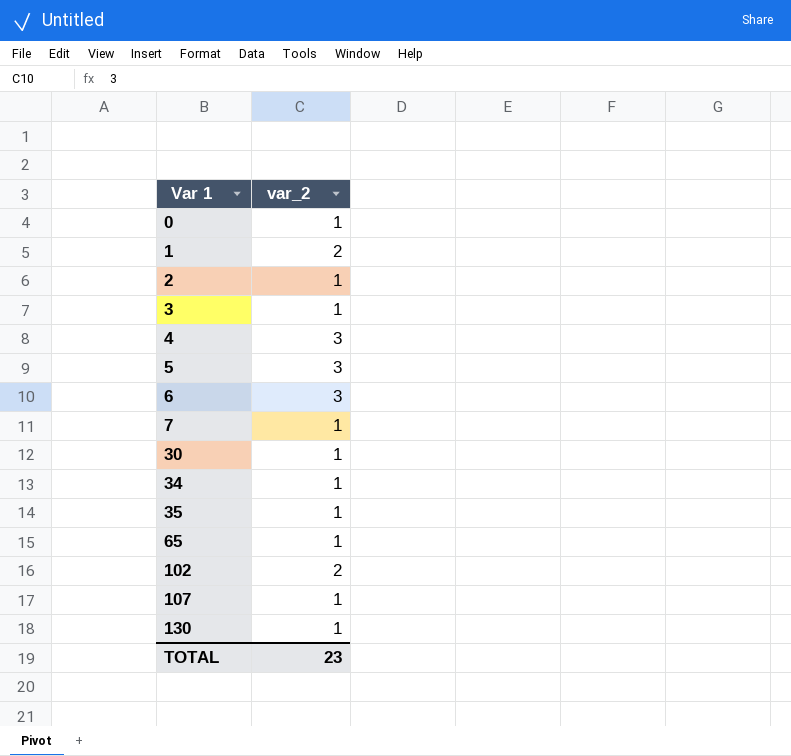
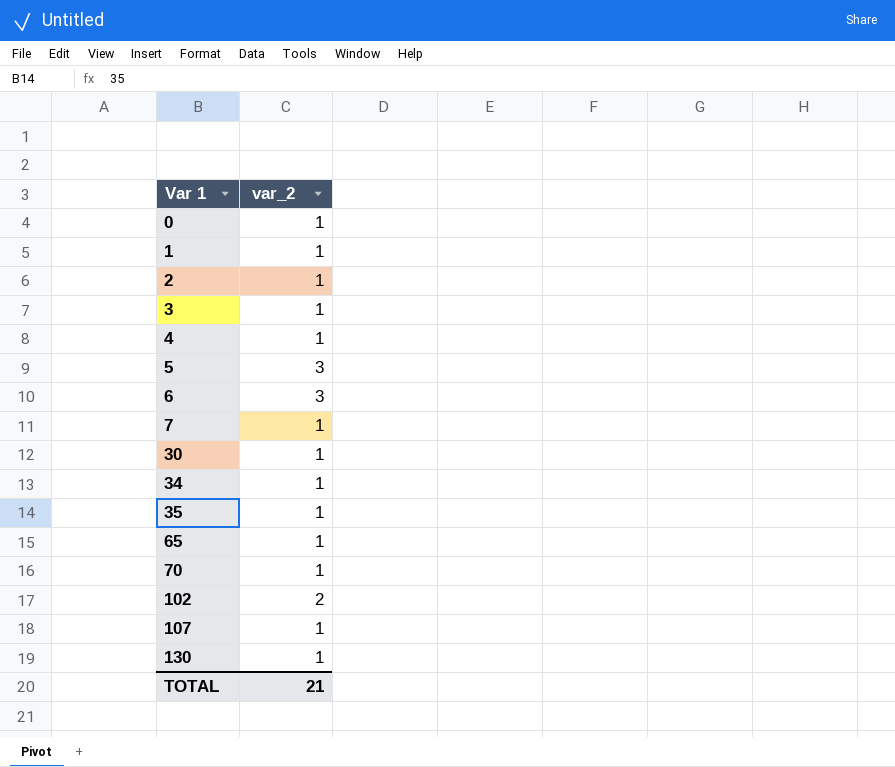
1 | var_2: 2 -> 1
4 | var_2: 3 -> 1
row 70: none -> 1
TOTAL | var_2: 23 -> 21

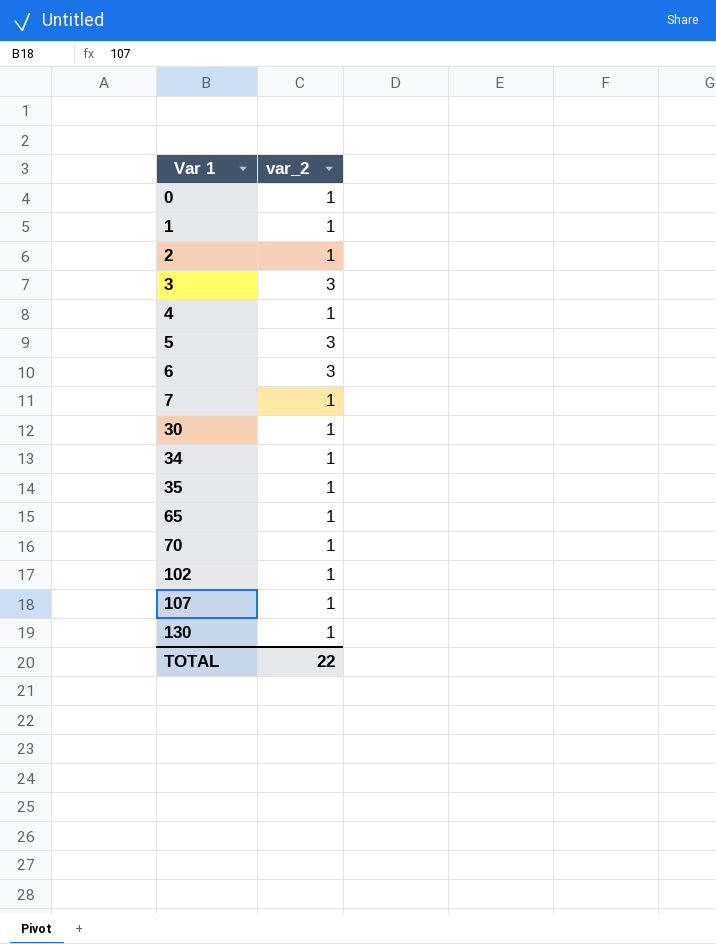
3 | var_2: 1 -> 3
102 | var_2: 2 -> 1
TOTAL | var_2: 21 -> 22

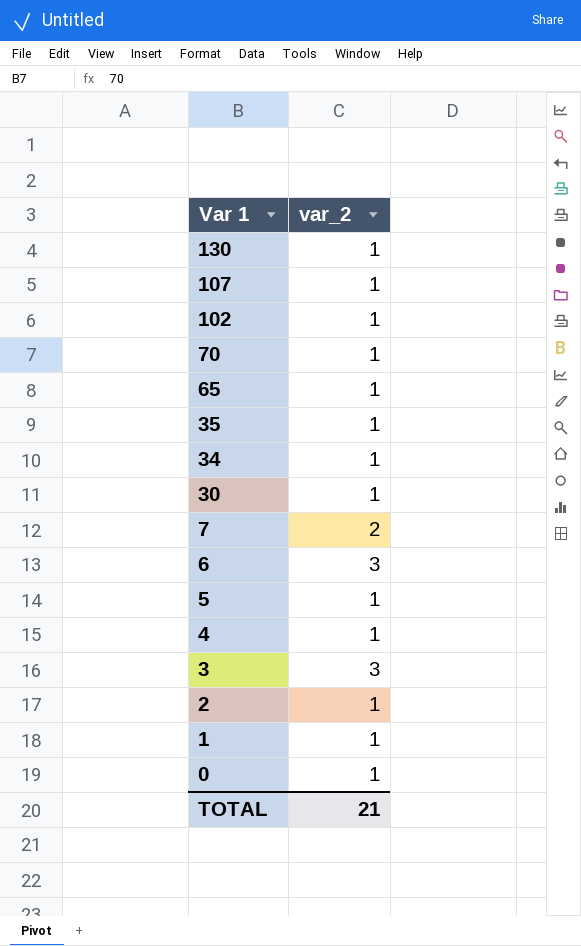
row order: Var 1 ascending -> Var 1 descending
7 | var_2: 1 -> 2
5 | var_2: 3 -> 1
TOTAL | var_2: 22 -> 21

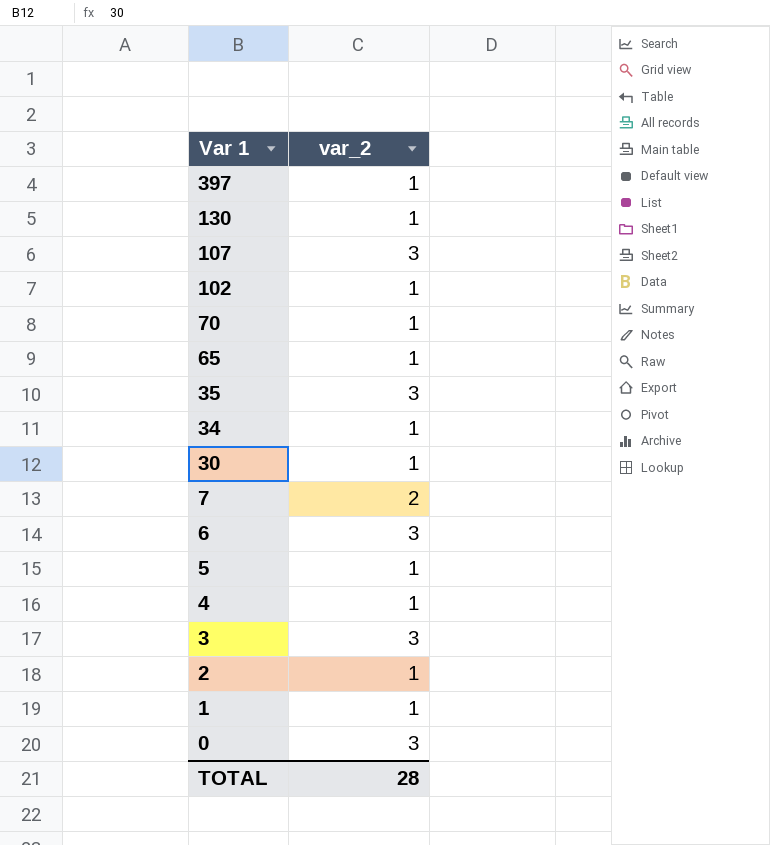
row 397: none -> 1
107 | var_2: 1 -> 3
35 | var_2: 1 -> 3
0 | var_2: 1 -> 3
TOTAL | var_2: 21 -> 28

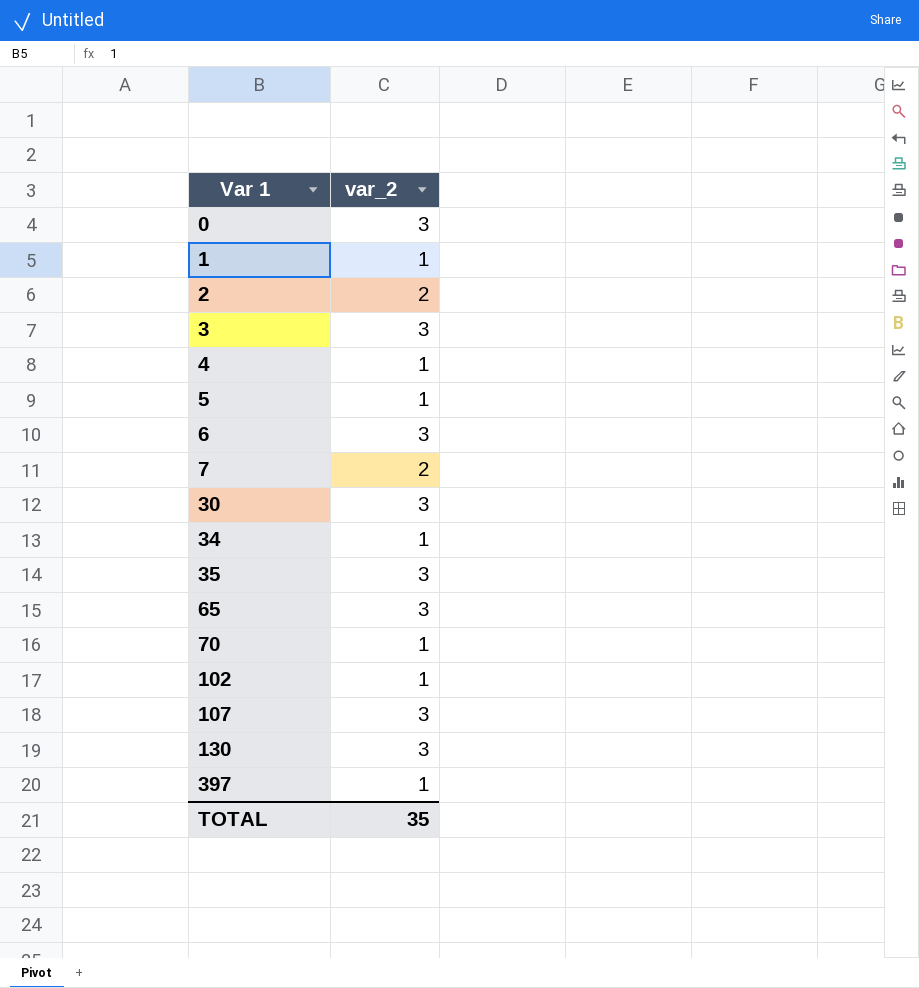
row order: Var 1 descending -> Var 1 ascending
2 | var_2: 1 -> 2
30 | var_2: 1 -> 3
65 | var_2: 1 -> 3
130 | var_2: 1 -> 3
TOTAL | var_2: 28 -> 35

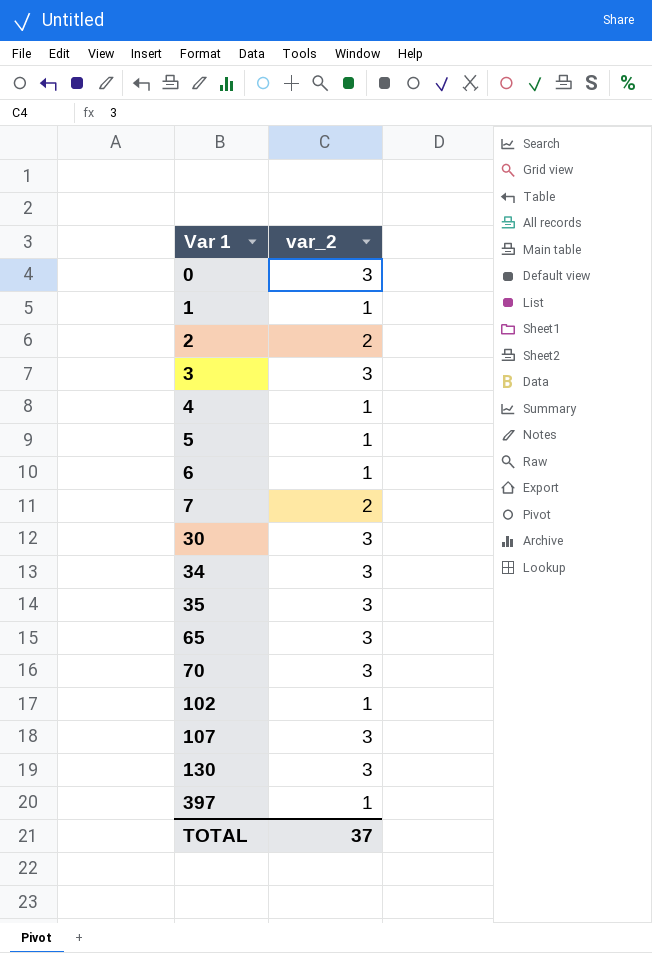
6 | var_2: 3 -> 1
34 | var_2: 1 -> 3
70 | var_2: 1 -> 3
TOTAL | var_2: 35 -> 37

